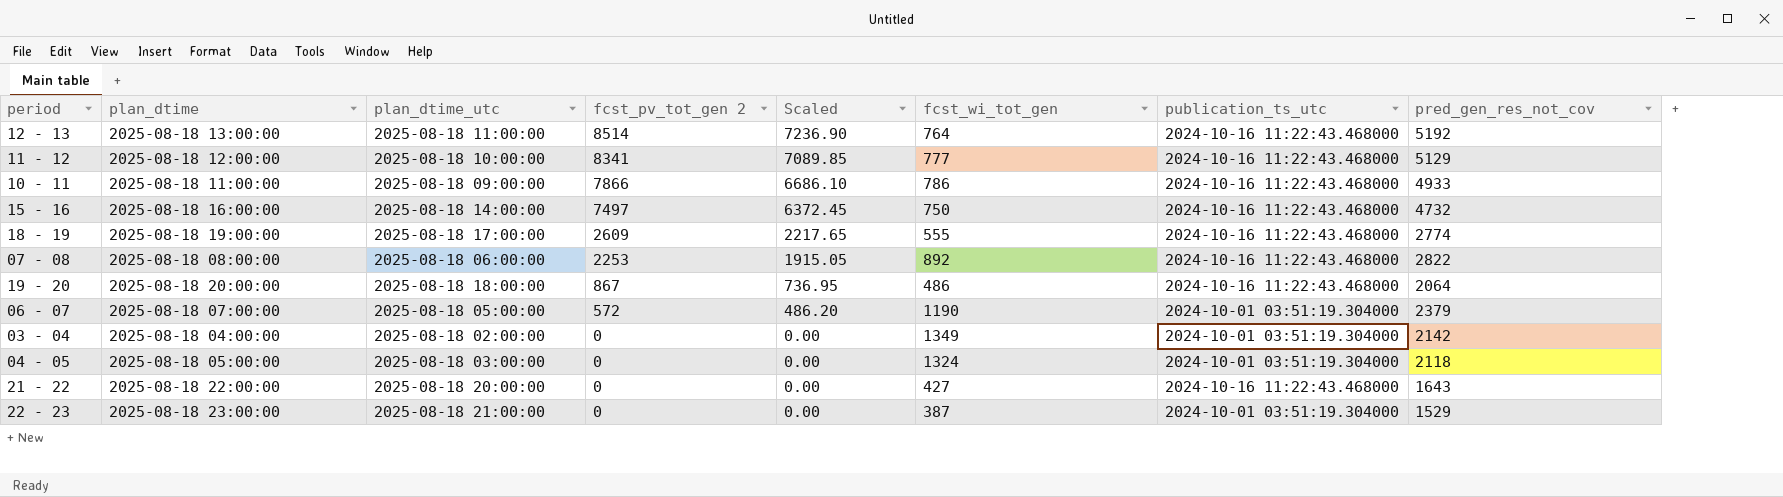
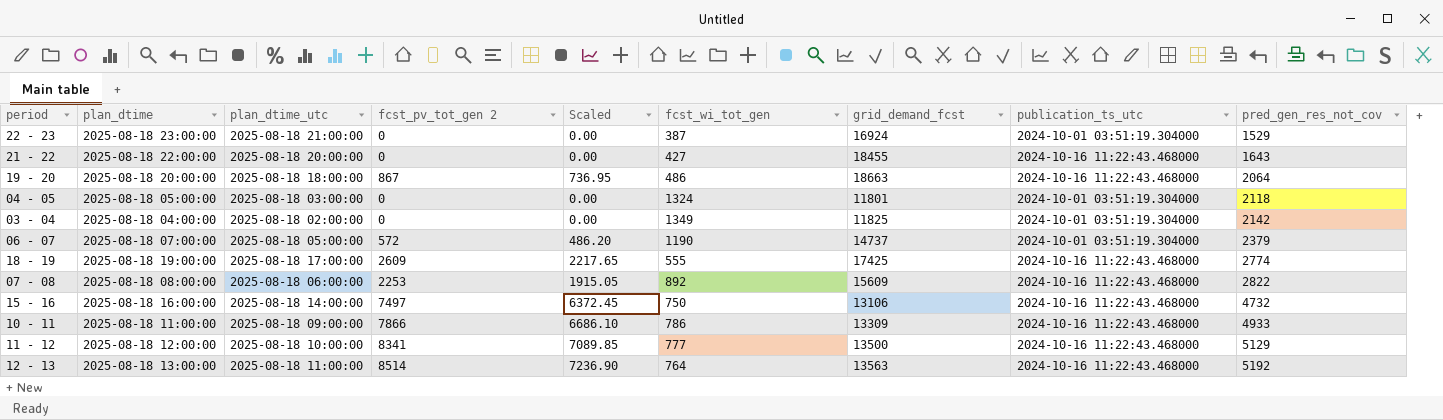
row order: fcst_pv_tot_gen 2 descending -> pred_gen_res_not_cov ascending
column grid_demand_fcst | position: none -> 7

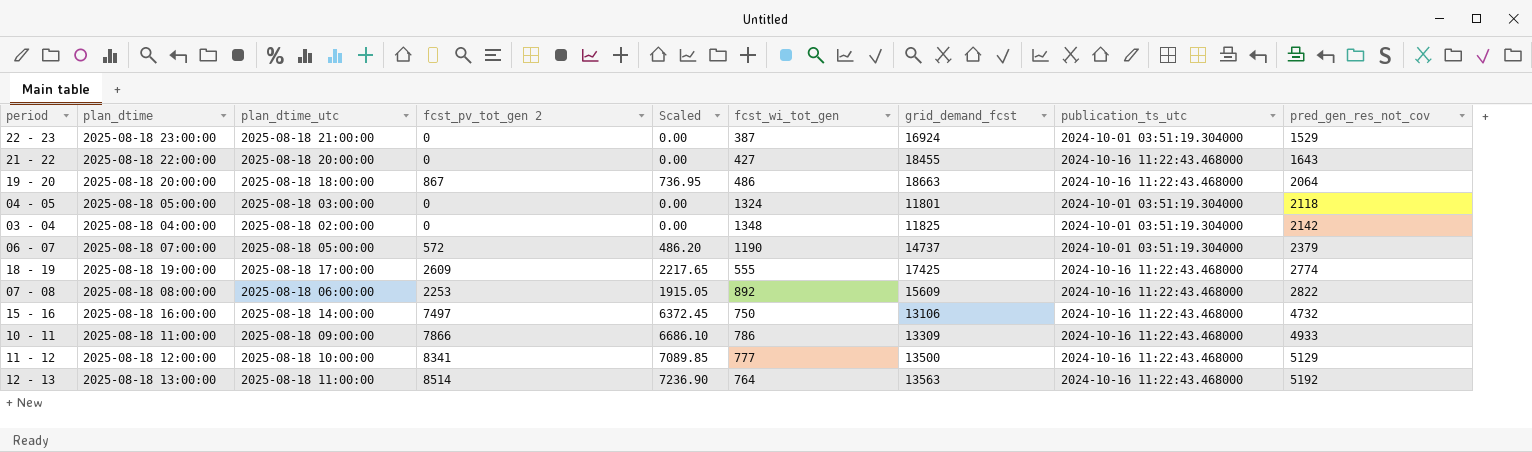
03 - 04 | fcst_wi_tot_gen: 1349 -> 1348

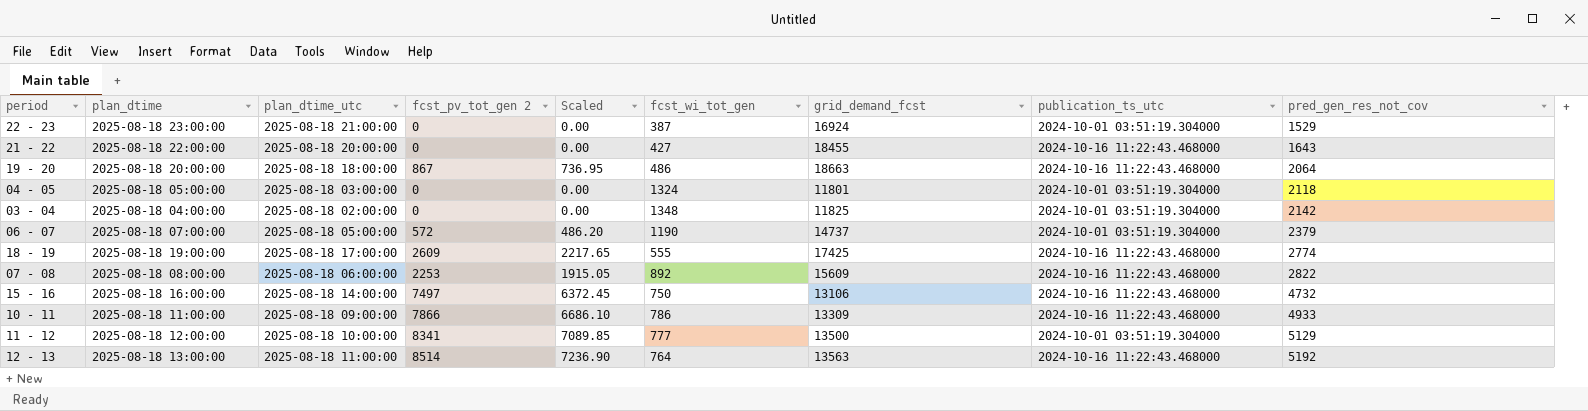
11 - 12 | publication_ts_utc: 2024-10-16 11:22:43.468000 -> 2024-10-01 03:51:19.304000

